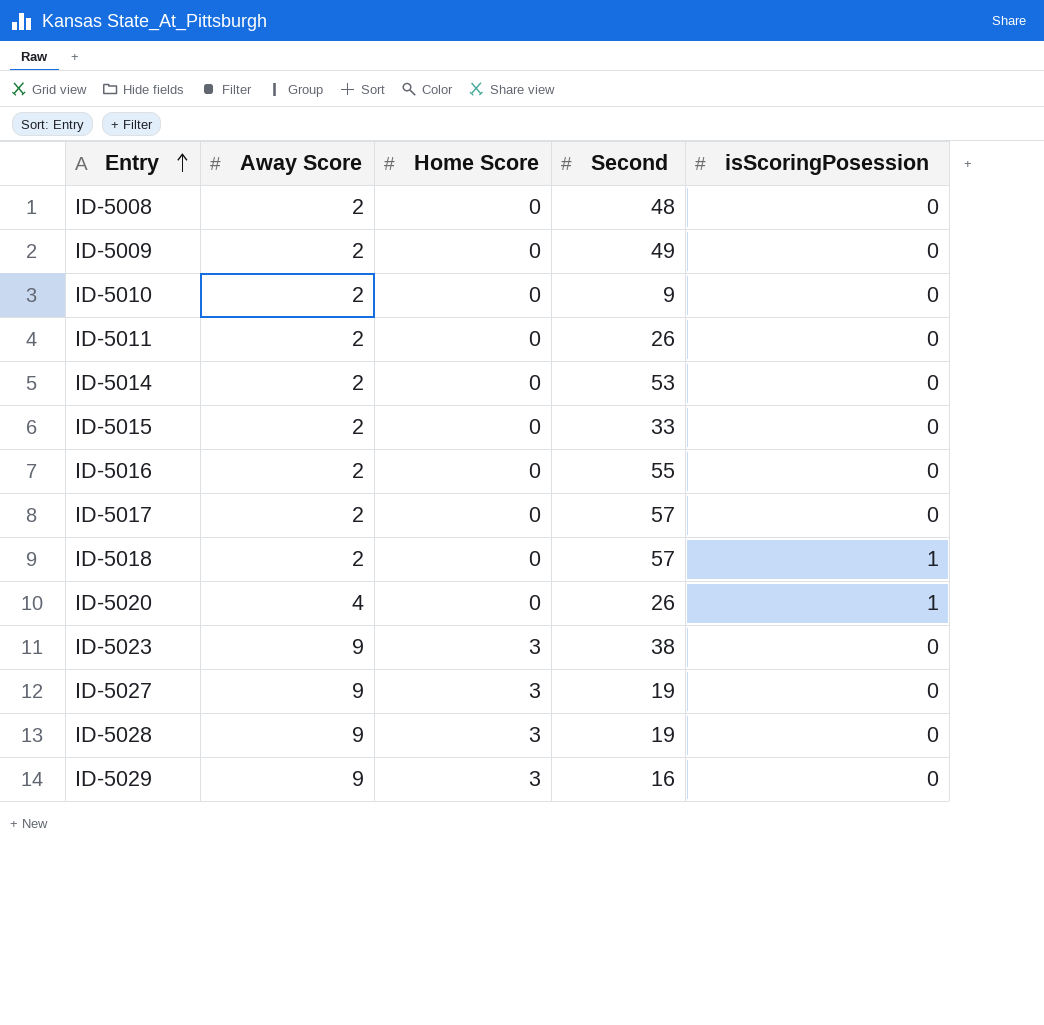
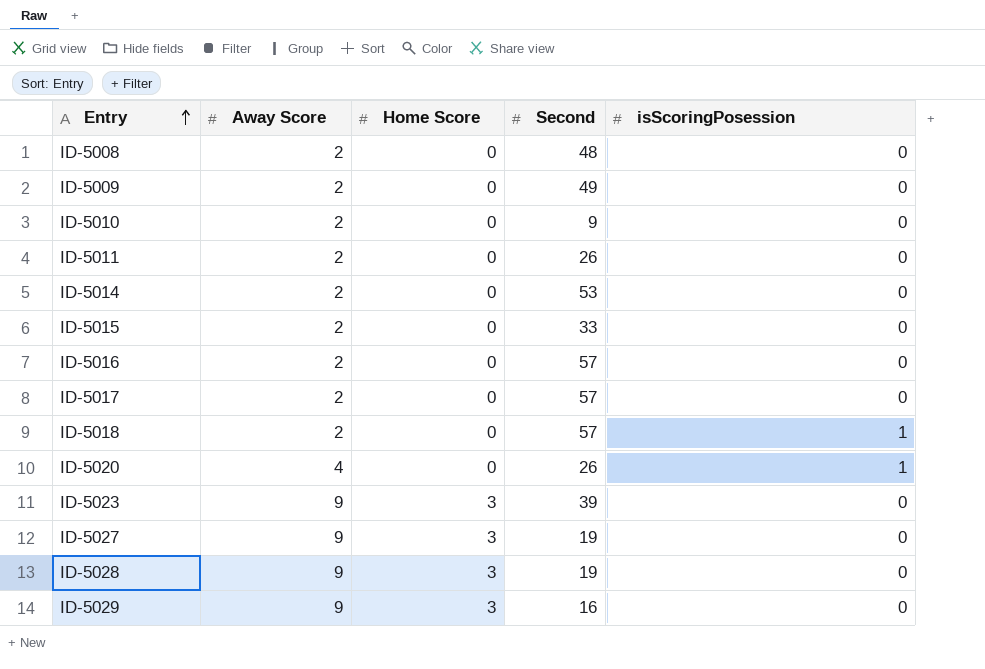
ID-5016 | Second: 55 -> 57
ID-5023 | Second: 38 -> 39

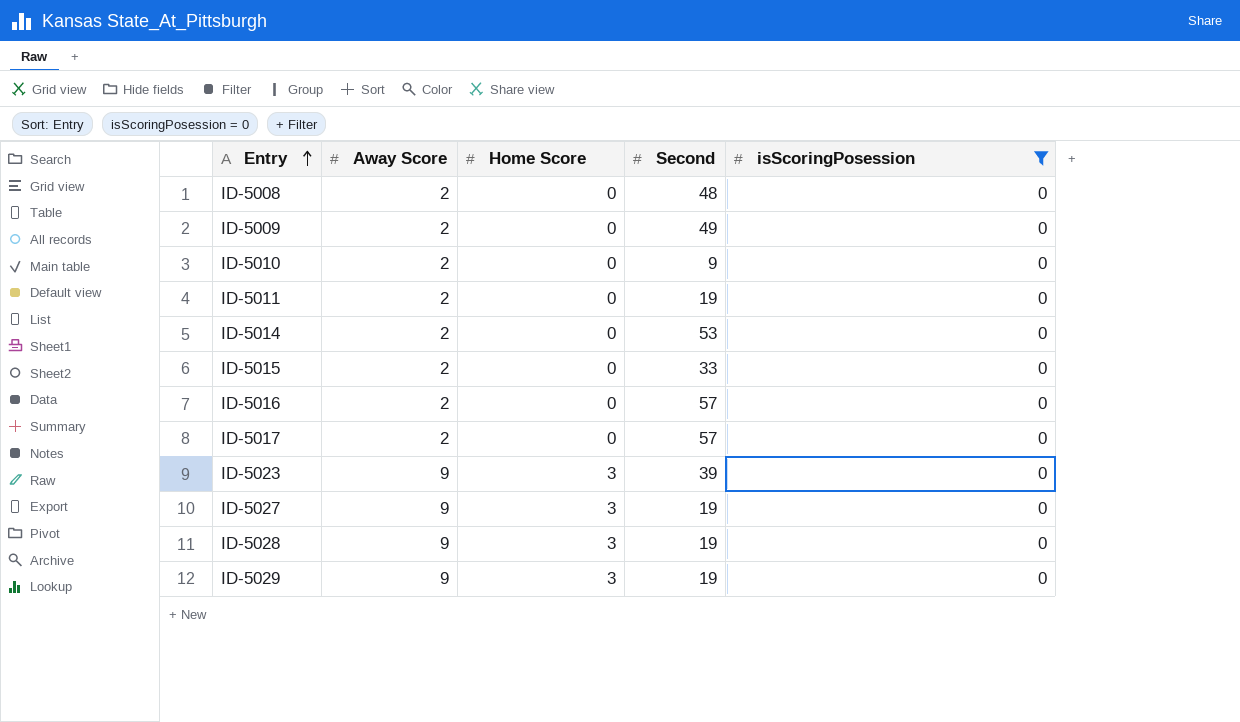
filter: none -> isScoringPosession = 0
ID-5011 | Second: 26 -> 19
ID-5029 | Second: 16 -> 19

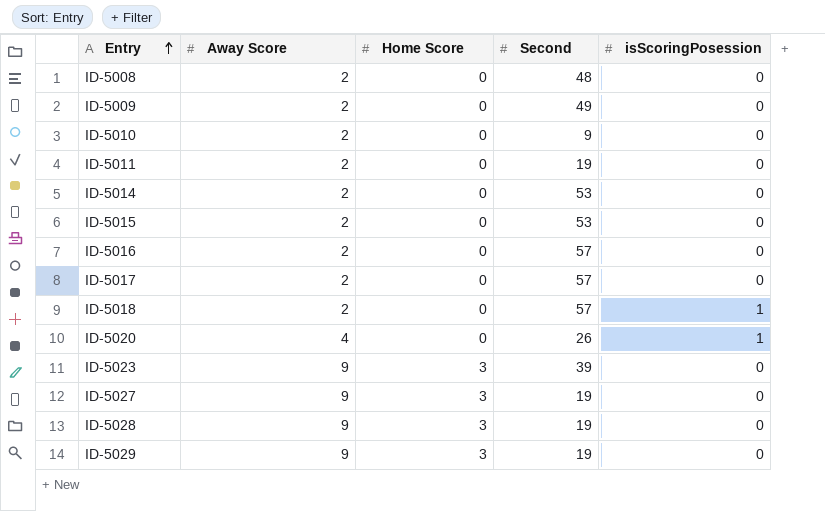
filter: isScoringPosession = 0 -> none
ID-5015 | Second: 33 -> 53

